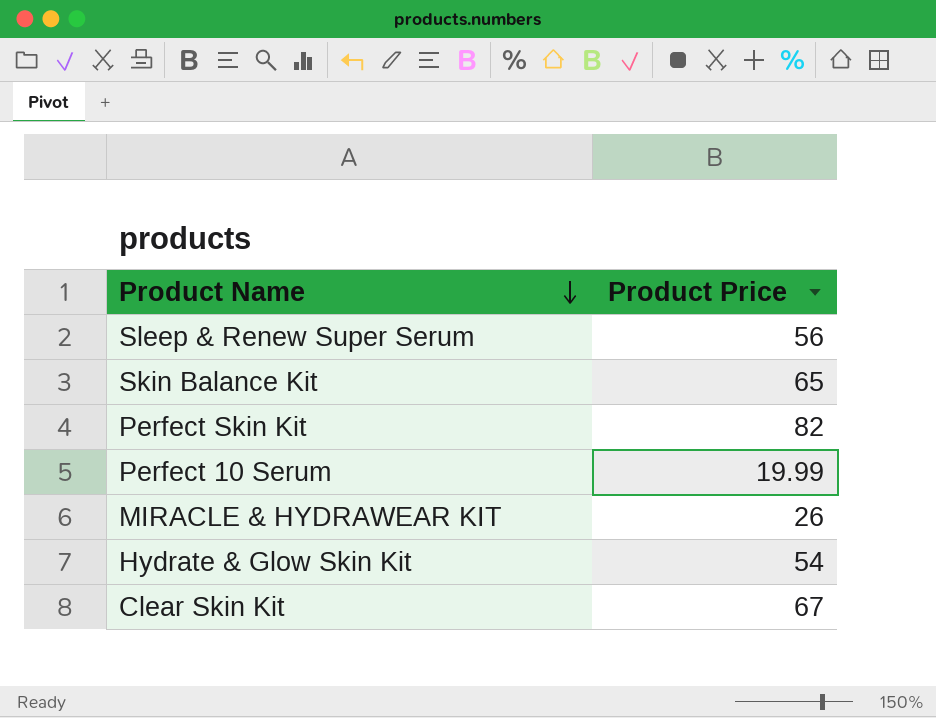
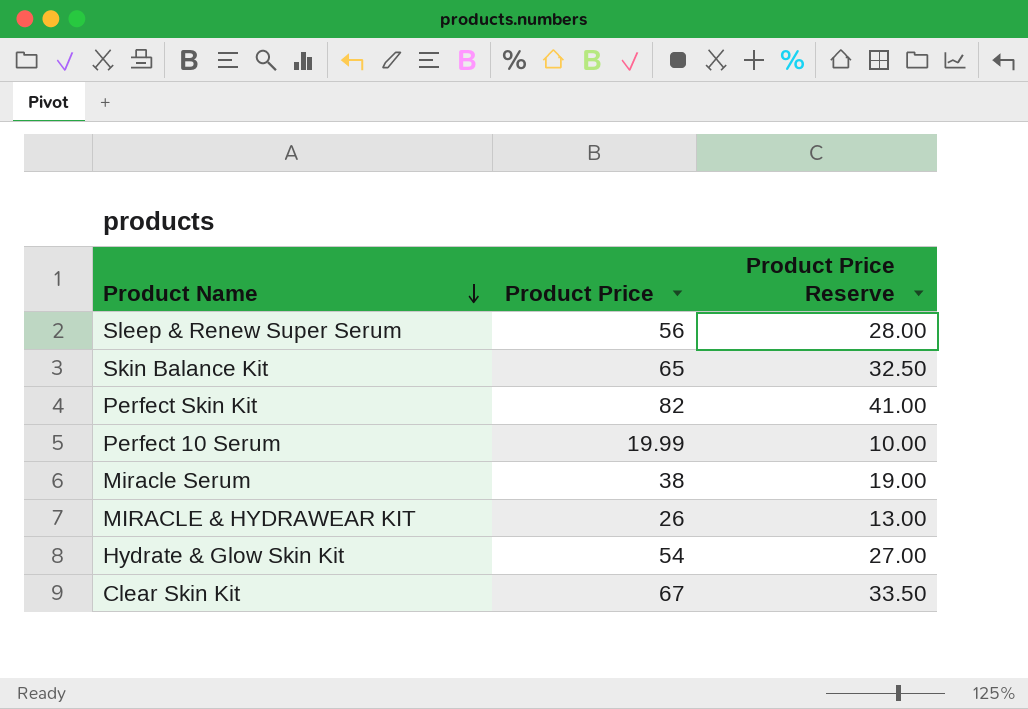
column Product Price Reserve | formula: none -> [Product Price] * 0.5
row Miracle Serum: none -> 38 | 19.00

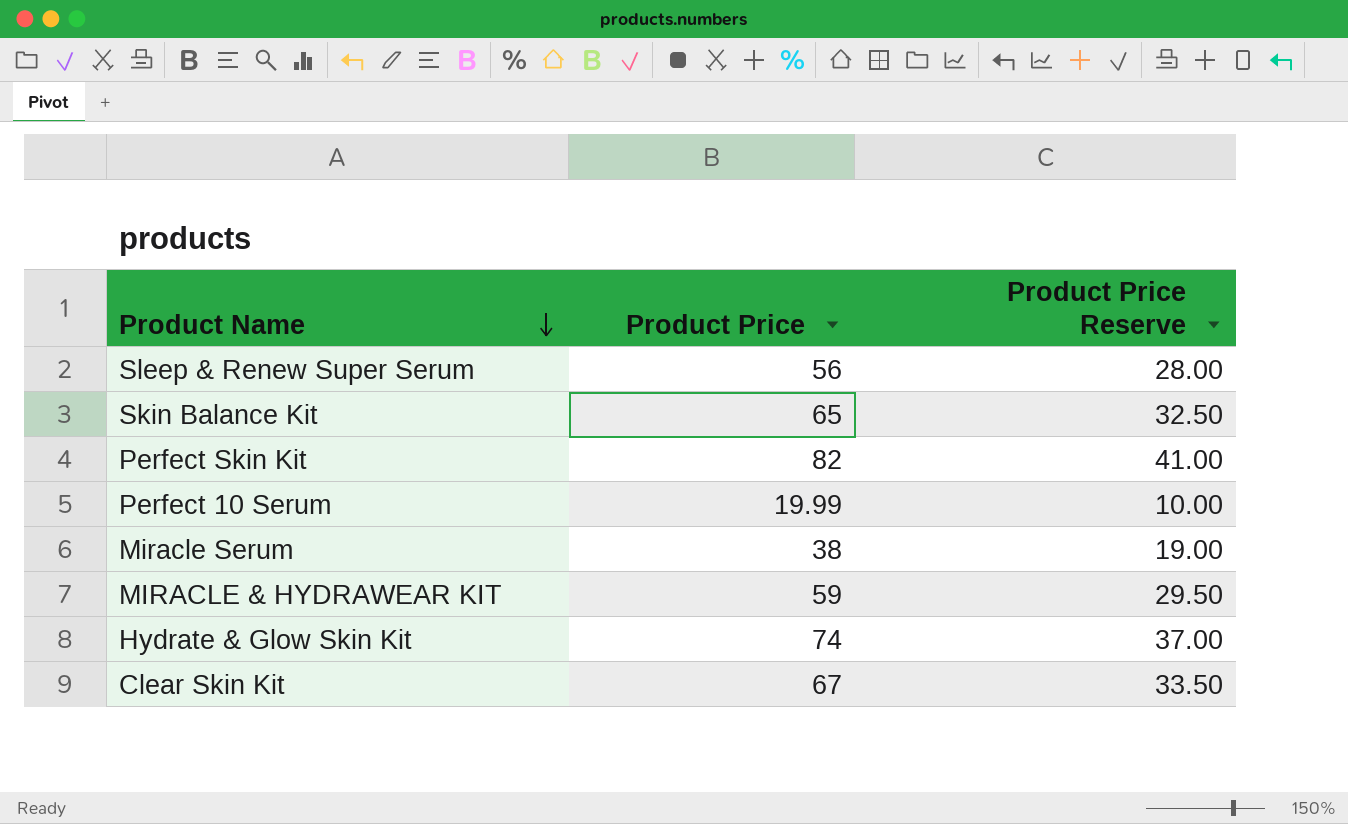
MIRACLE & HYDRAWEAR KIT | Product Price: 26 -> 59
MIRACLE & HYDRAWEAR KIT | Product Price Reserve: 13.00 -> 29.50
Hydrate & Glow Skin Kit | Product Price: 54 -> 74
Hydrate & Glow Skin Kit | Product Price Reserve: 27.00 -> 37.00

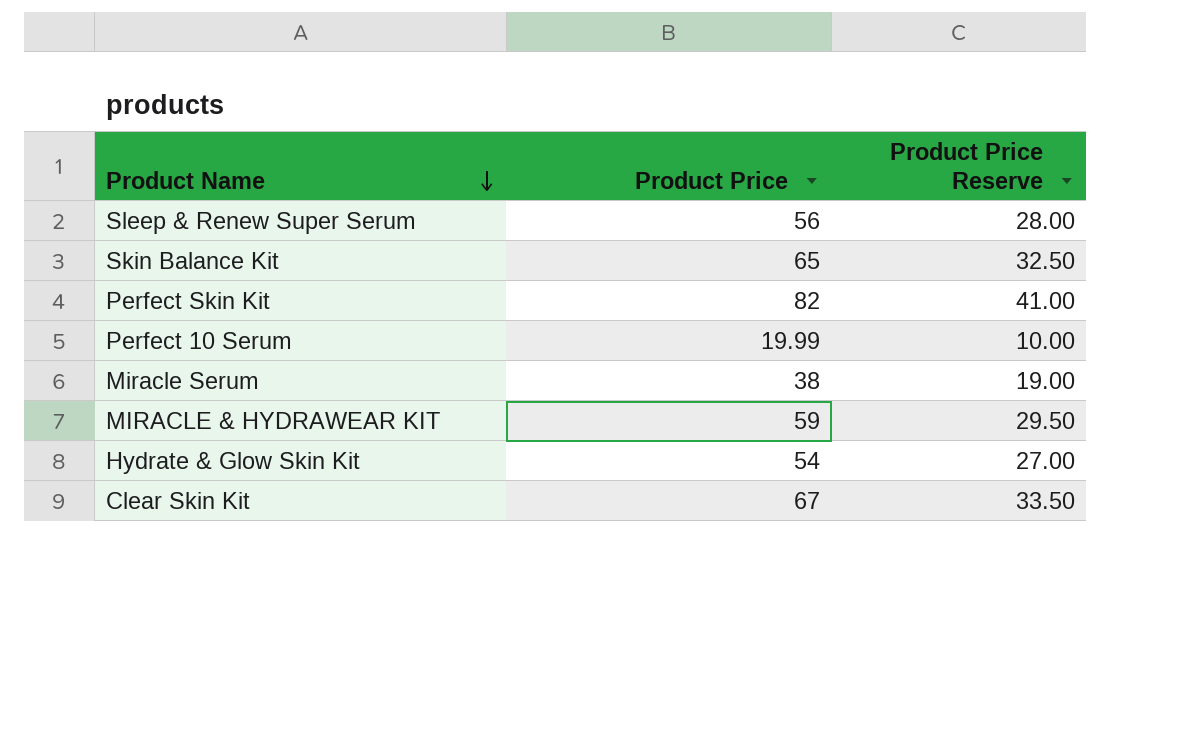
Hydrate & Glow Skin Kit | Product Price: 74 -> 54
Hydrate & Glow Skin Kit | Product Price Reserve: 37.00 -> 27.00

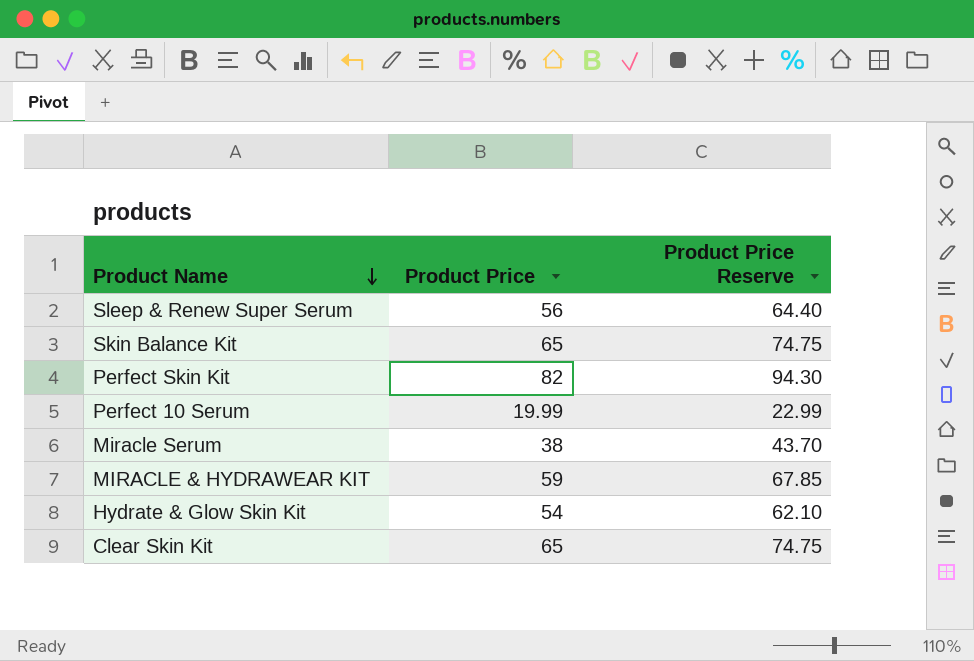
column Product Price Reserve | formula: [Product Price] * 0.5 -> [Product Price] * 1.15
Clear Skin Kit | Product Price: 67 -> 65

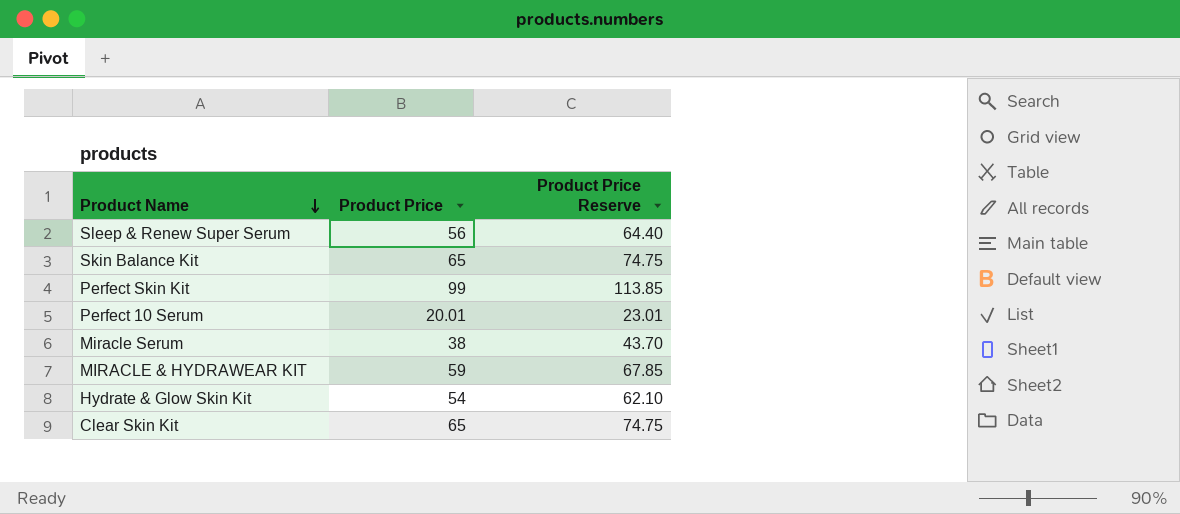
Perfect Skin Kit | Product Price: 82 -> 99
Perfect Skin Kit | Product Price Reserve: 94.30 -> 113.85
Perfect 10 Serum | Product Price: 19.99 -> 20.01
Perfect 10 Serum | Product Price Reserve: 22.99 -> 23.01

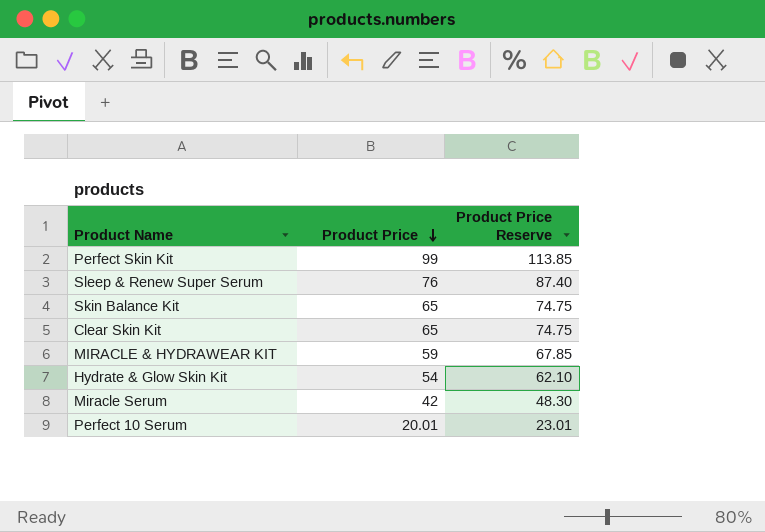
row order: Product Name descending -> Product Price descending
Sleep & Renew Super Serum | Product Price: 56 -> 76
Sleep & Renew Super Serum | Product Price Reserve: 64.40 -> 87.40
Miracle Serum | Product Price: 38 -> 42
Miracle Serum | Product Price Reserve: 43.70 -> 48.30

